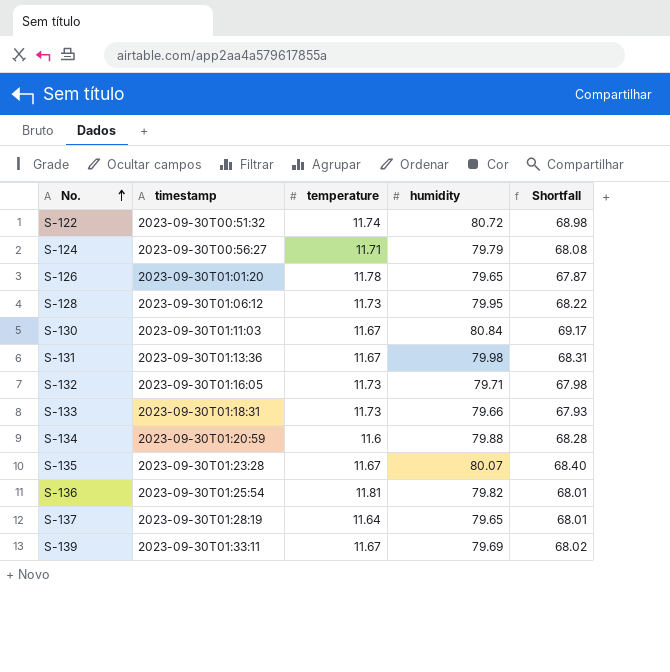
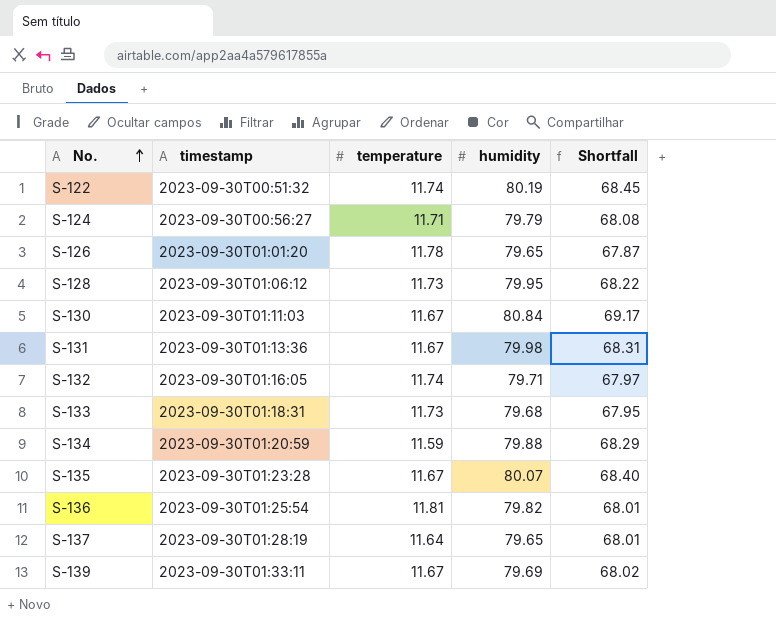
S-122 | humidity: 80.72 -> 80.19
S-122 | Shortfall: 68.98 -> 68.45
S-132 | temperature: 11.73 -> 11.74
S-132 | Shortfall: 67.98 -> 67.97
S-133 | humidity: 79.66 -> 79.68
S-133 | Shortfall: 67.93 -> 67.95
S-134 | temperature: 11.6 -> 11.59
S-134 | Shortfall: 68.28 -> 68.29

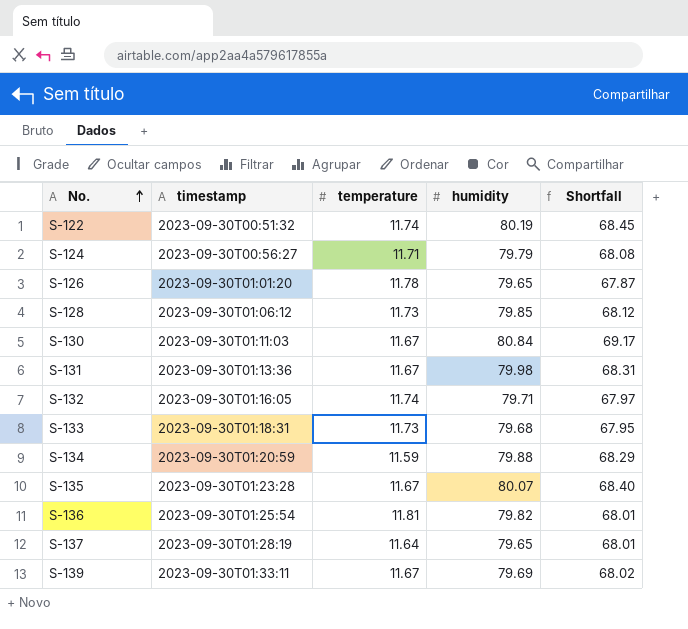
S-128 | humidity: 79.95 -> 79.85
S-128 | Shortfall: 68.22 -> 68.12

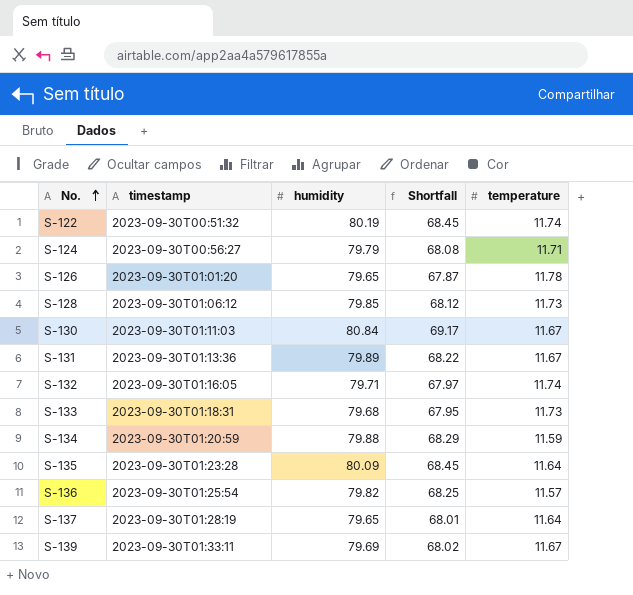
column temperature | position: 3 -> 5
S-131 | humidity: 79.98 -> 79.89
S-131 | Shortfall: 68.31 -> 68.22
S-135 | humidity: 80.07 -> 80.09
S-135 | Shortfall: 68.40 -> 68.45
S-135 | temperature: 11.67 -> 11.64
S-136 | Shortfall: 68.01 -> 68.25
S-136 | temperature: 11.81 -> 11.57

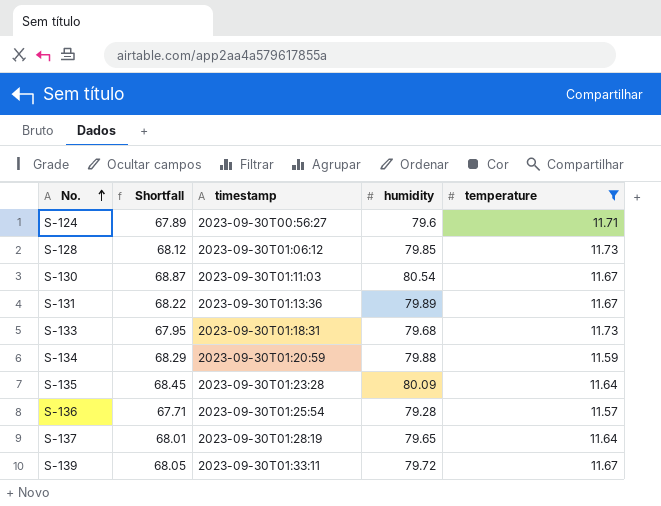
filter: none -> temperature <= 11.73
column Shortfall | position: 4 -> 2
S-124 | Shortfall: 68.08 -> 67.89
S-124 | humidity: 79.79 -> 79.6
S-130 | Shortfall: 69.17 -> 68.87
S-130 | humidity: 80.84 -> 80.54
S-136 | Shortfall: 68.25 -> 67.71
S-136 | humidity: 79.82 -> 79.28
S-139 | Shortfall: 68.02 -> 68.05
S-139 | humidity: 79.69 -> 79.72

